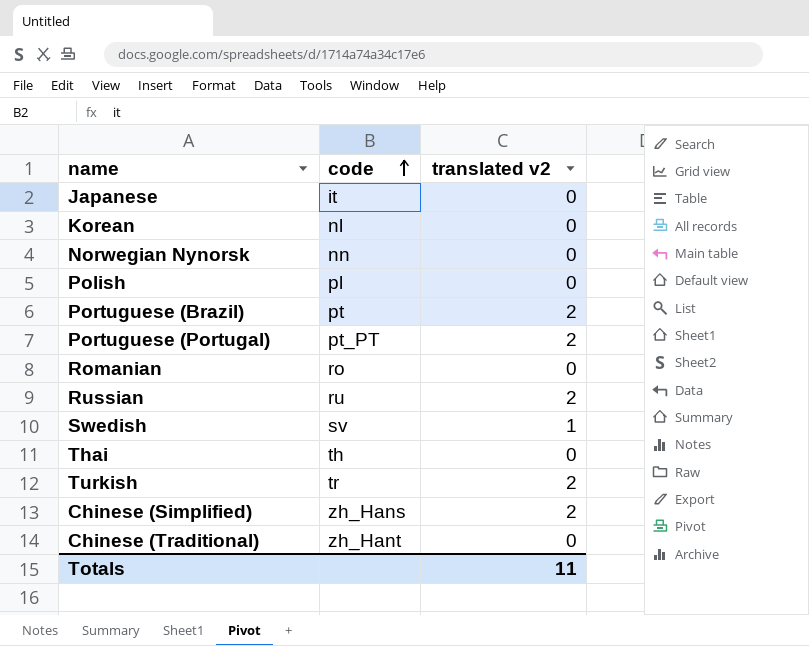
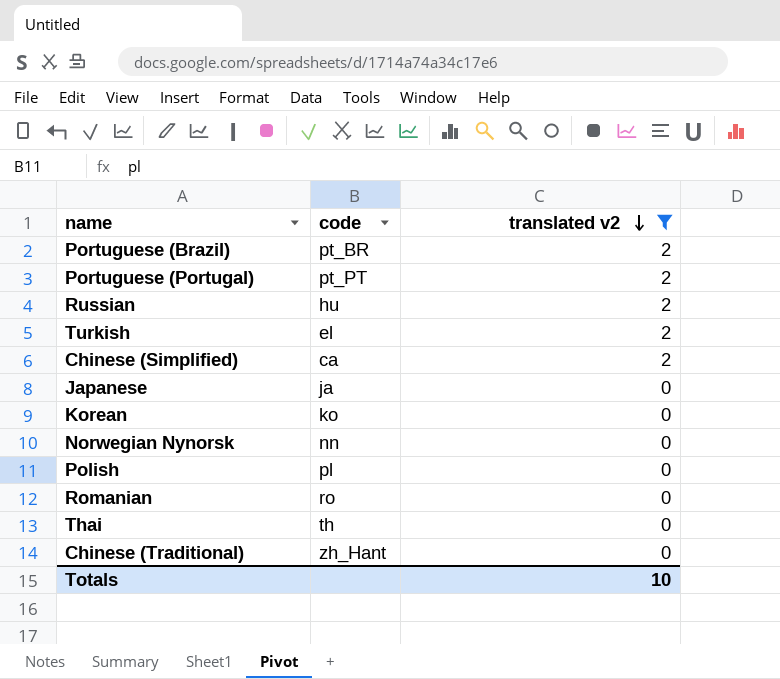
filter: none -> translated v2 != 1
row order: code ascending -> translated v2 descending
Portuguese (Brazil) | code: pt -> pt_BR
Russian | code: ru -> hu
Turkish | code: tr -> el
Chinese (Simplified) | code: zh_Hans -> ca
Japanese | code: it -> ja
Korean | code: nl -> ko
Totals | translated v2: 11 -> 10

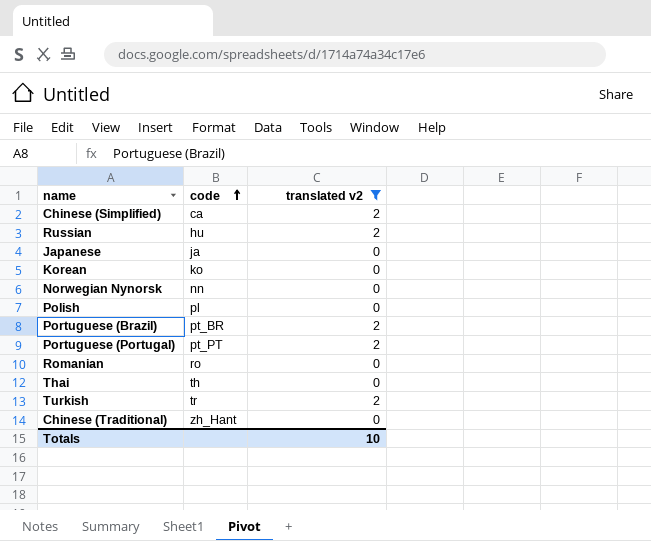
row order: translated v2 descending -> code ascending
Turkish | code: el -> tr

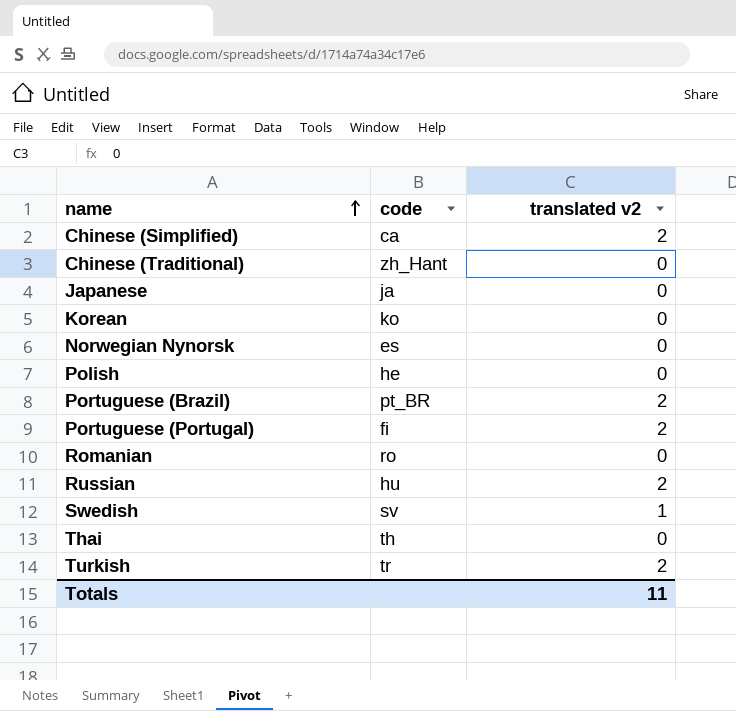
filter: translated v2 != 1 -> none
row order: code ascending -> name ascending
Norwegian Nynorsk | code: nn -> es
Polish | code: pl -> he
Portuguese (Portugal) | code: pt_PT -> fi
Totals | translated v2: 10 -> 11

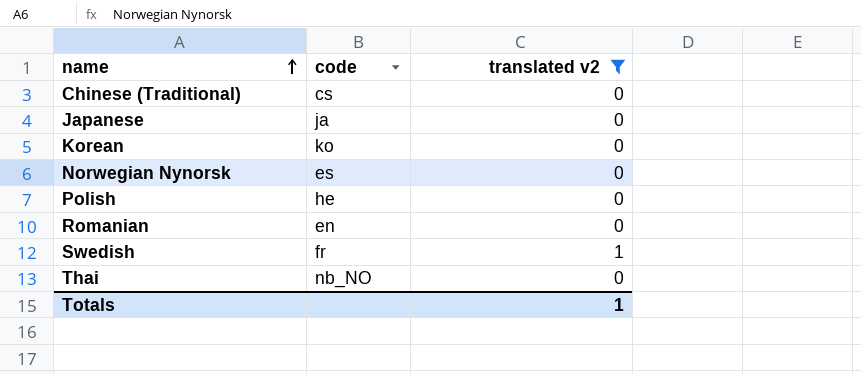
filter: none -> translated v2 != 2
Chinese (Traditional) | code: zh_Hant -> cs
Romanian | code: ro -> en
Swedish | code: sv -> fr
Thai | code: th -> nb_NO
Totals | translated v2: 11 -> 1

